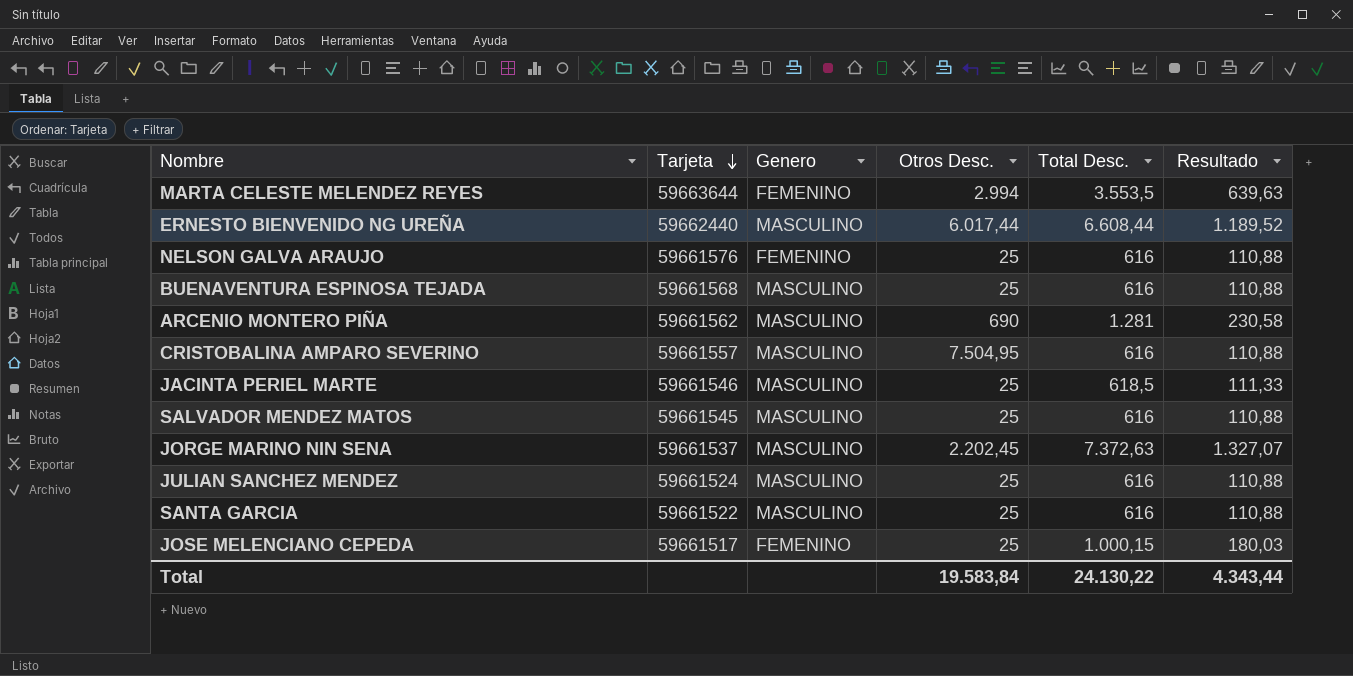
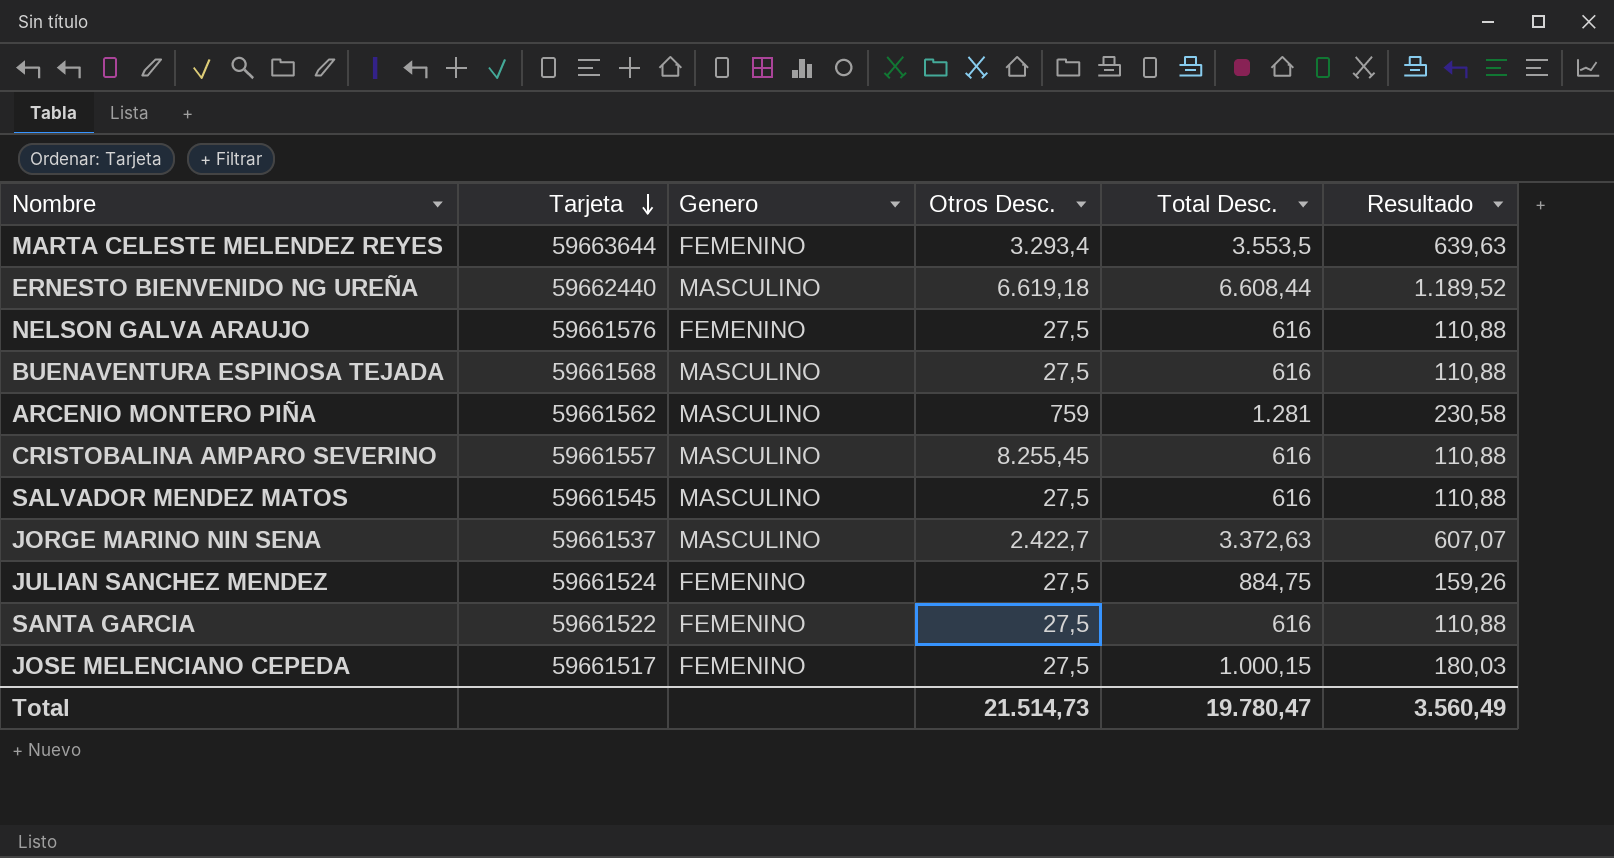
row JACINTA PERIEL MARTE: 59661546 | MASCULINO | 25 | 618,5 | 111,33 -> none
MARTA CELESTE MELENDEZ REYES | Otros Desc.: 2.994 -> 3.293,4
ERNESTO BIENVENIDO NG UREÑA | Otros Desc.: 6.017,44 -> 6.619,18
NELSON GALVA ARAUJO | Otros Desc.: 25 -> 27,5
BUENAVENTURA ESPINOSA TEJADA | Otros Desc.: 25 -> 27,5
ARCENIO MONTERO PIÑA | Otros Desc.: 690 -> 759
CRISTOBALINA AMPARO SEVERINO | Otros Desc.: 7.504,95 -> 8.255,45
SALVADOR MENDEZ MATOS | Otros Desc.: 25 -> 27,5
JORGE MARINO NIN SENA | Otros Desc.: 2.202,45 -> 2.422,7
JORGE MARINO NIN SENA | Total Desc.: 7.372,63 -> 3.372,63
JORGE MARINO NIN SENA | Resultado: 1.327,07 -> 607,07
JULIAN SANCHEZ MENDEZ | Genero: MASCULINO -> FEMENINO
JULIAN SANCHEZ MENDEZ | Otros Desc.: 25 -> 27,5
JULIAN SANCHEZ MENDEZ | Total Desc.: 616 -> 884,75
JULIAN SANCHEZ MENDEZ | Resultado: 110,88 -> 159,26
SANTA GARCIA | Genero: MASCULINO -> FEMENINO
SANTA GARCIA | Otros Desc.: 25 -> 27,5
JOSE MELENCIANO CEPEDA | Otros Desc.: 25 -> 27,5
Total | Otros Desc.: 19.583,84 -> 21.514,73
Total | Total Desc.: 24.130,22 -> 19.780,47
Total | Resultado: 4.343,44 -> 3.560,49

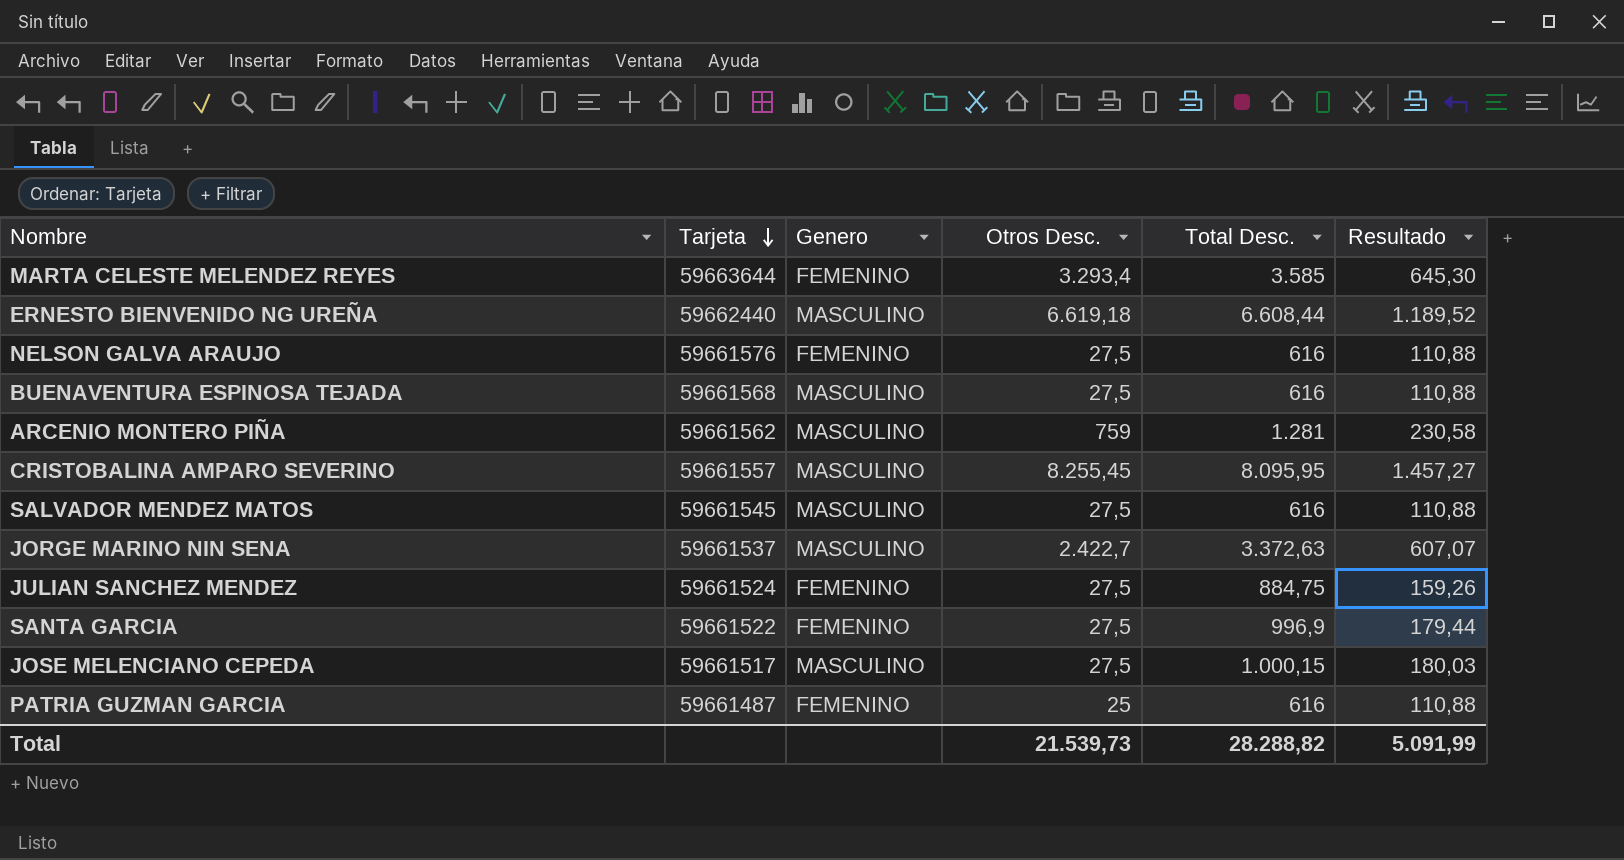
MARTA CELESTE MELENDEZ REYES | Total Desc.: 3.553,5 -> 3.585
MARTA CELESTE MELENDEZ REYES | Resultado: 639,63 -> 645,30
CRISTOBALINA AMPARO SEVERINO | Total Desc.: 616 -> 8.095,95
CRISTOBALINA AMPARO SEVERINO | Resultado: 110,88 -> 1.457,27
SANTA GARCIA | Total Desc.: 616 -> 996,9
SANTA GARCIA | Resultado: 110,88 -> 179,44
JOSE MELENCIANO CEPEDA | Genero: FEMENINO -> MASCULINO
row PATRIA GUZMAN GARCIA: none -> 59661487 | FEMENINO | 25 | 616 | 110,88
Total | Otros Desc.: 21.514,73 -> 21.539,73
Total | Total Desc.: 19.780,47 -> 28.288,82
Total | Resultado: 3.560,49 -> 5.091,99

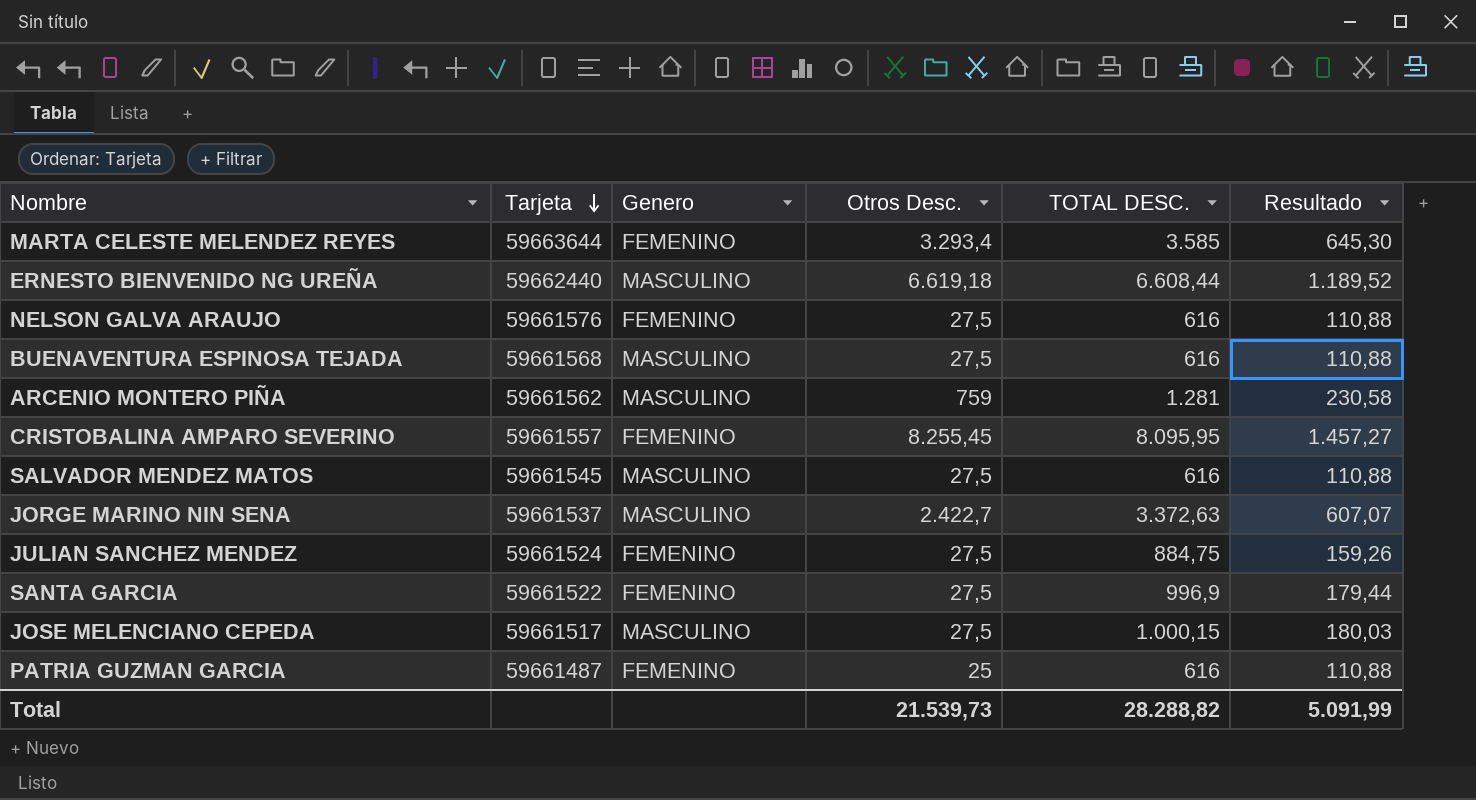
column name: Total Desc. -> TOTAL DESC.
CRISTOBALINA AMPARO SEVERINO | Genero: MASCULINO -> FEMENINO

